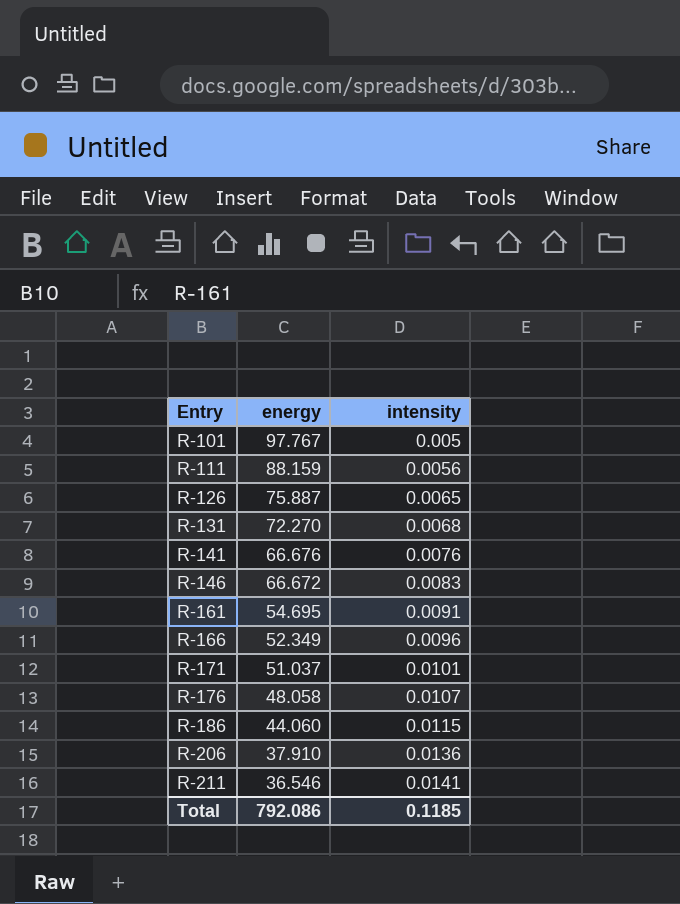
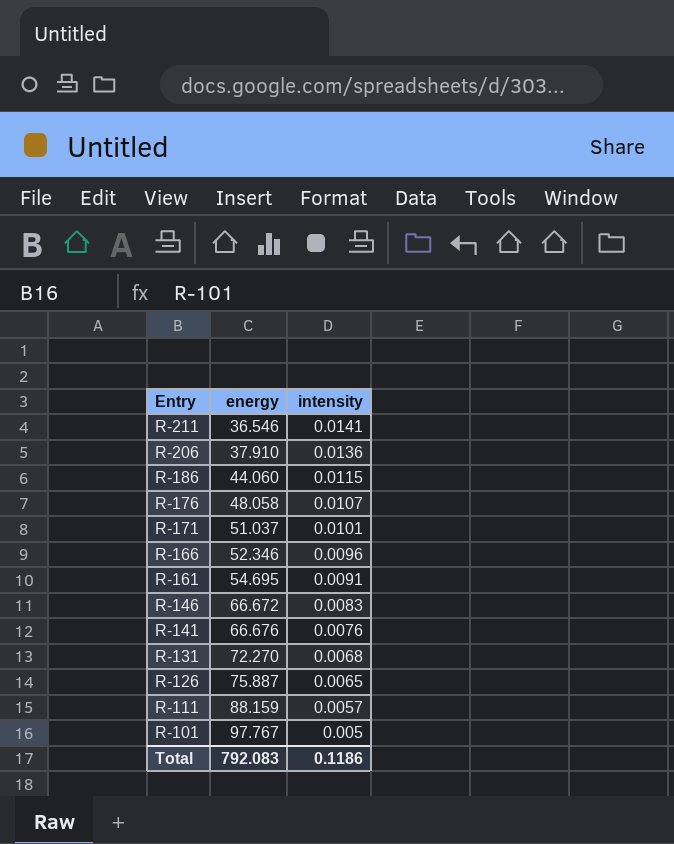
row order: Entry ascending -> Entry descending
R-166 | energy: 52.349 -> 52.346
R-111 | intensity: 0.0056 -> 0.0057
Total | energy: 792.086 -> 792.083
Total | intensity: 0.1185 -> 0.1186

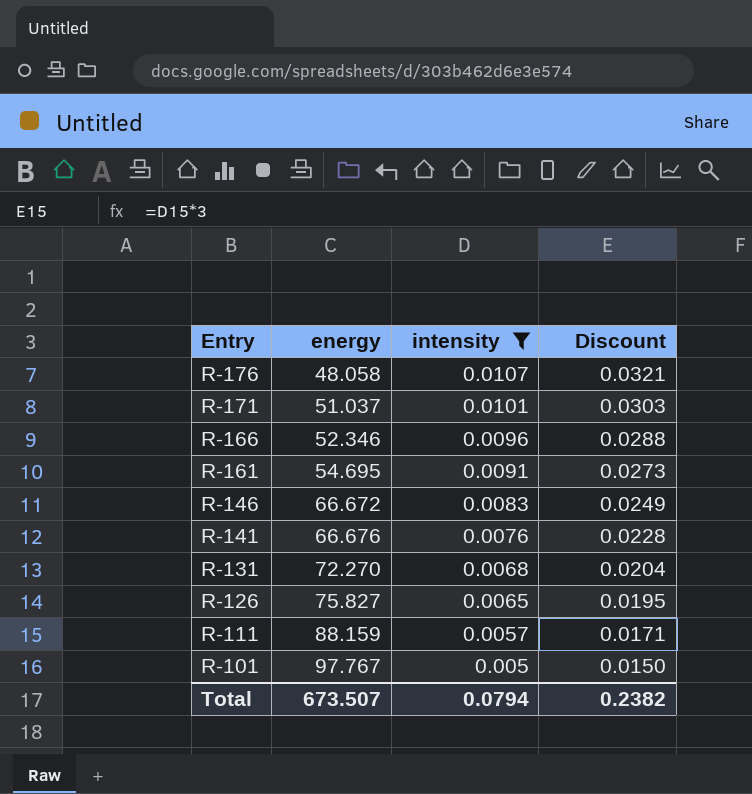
filter: none -> intensity <= 0.0107
column Discount | formula: none -> [intensity] * 3
R-126 | energy: 75.887 -> 75.827
Total | energy: 792.083 -> 673.507
Total | intensity: 0.1186 -> 0.0794

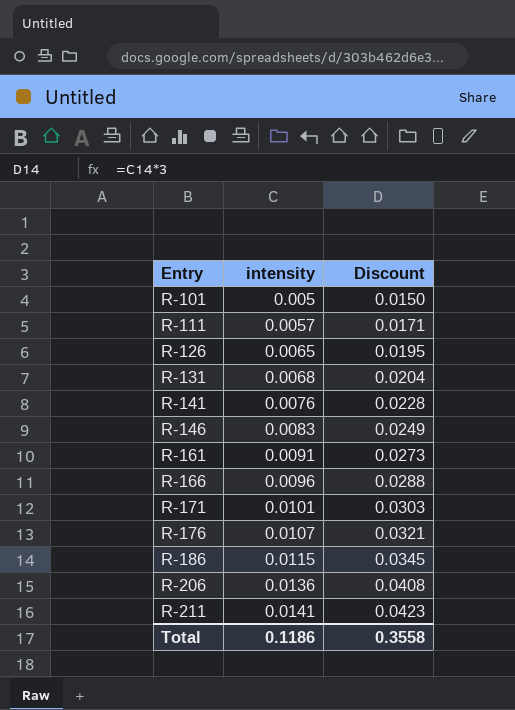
filter: intensity <= 0.0107 -> none
row order: Entry descending -> Entry ascending
column energy | position: 2 -> none
Total | intensity: 0.0794 -> 0.1186
Total | Discount: 0.2382 -> 0.3558

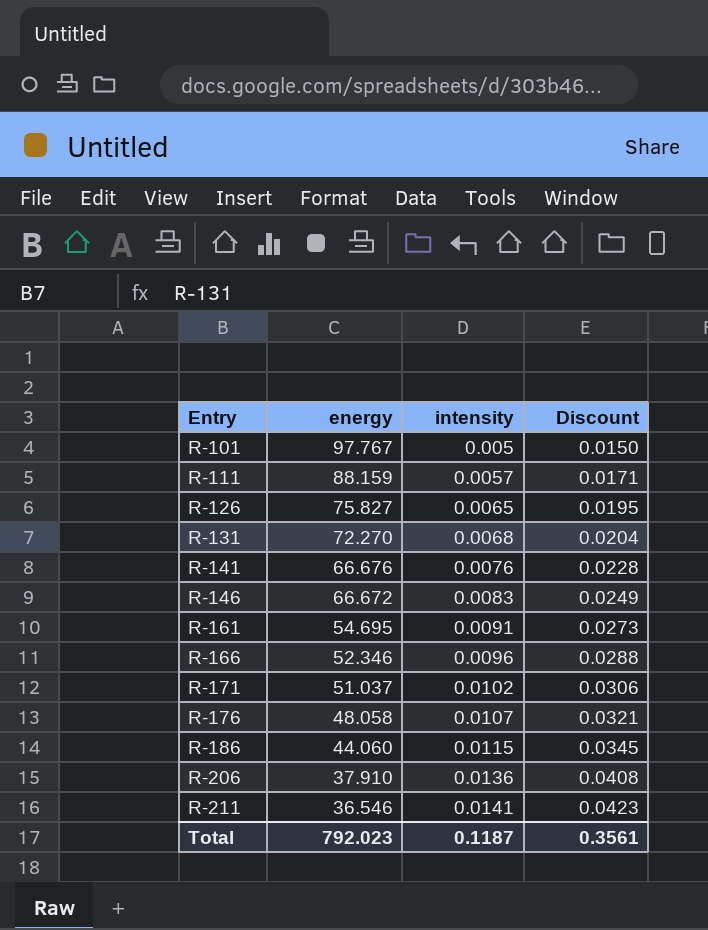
column energy | position: none -> 2
R-171 | intensity: 0.0101 -> 0.0102
R-171 | Discount: 0.0303 -> 0.0306
Total | intensity: 0.1186 -> 0.1187
Total | Discount: 0.3558 -> 0.3561

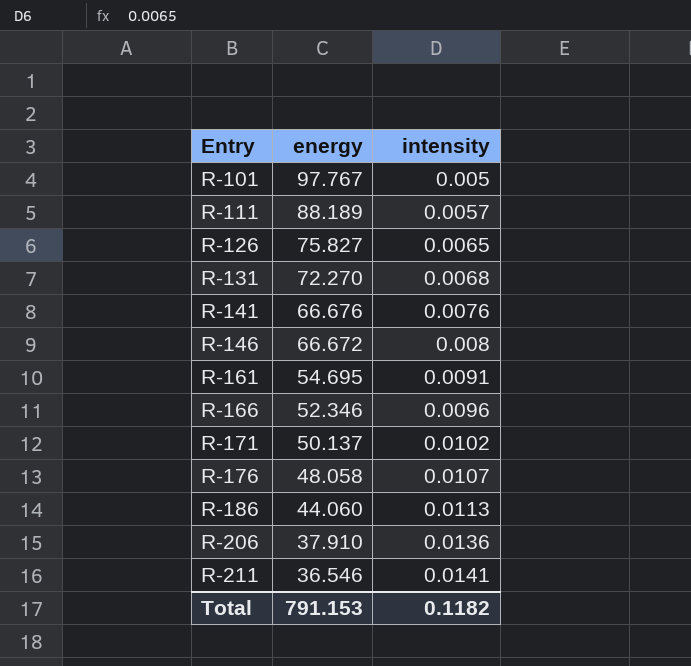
column Discount | formula: [intensity] * 3 -> none
R-111 | energy: 88.159 -> 88.189
R-146 | intensity: 0.0083 -> 0.008
R-171 | energy: 51.037 -> 50.137
R-186 | intensity: 0.0115 -> 0.0113
Total | energy: 792.023 -> 791.153
Total | intensity: 0.1187 -> 0.1182

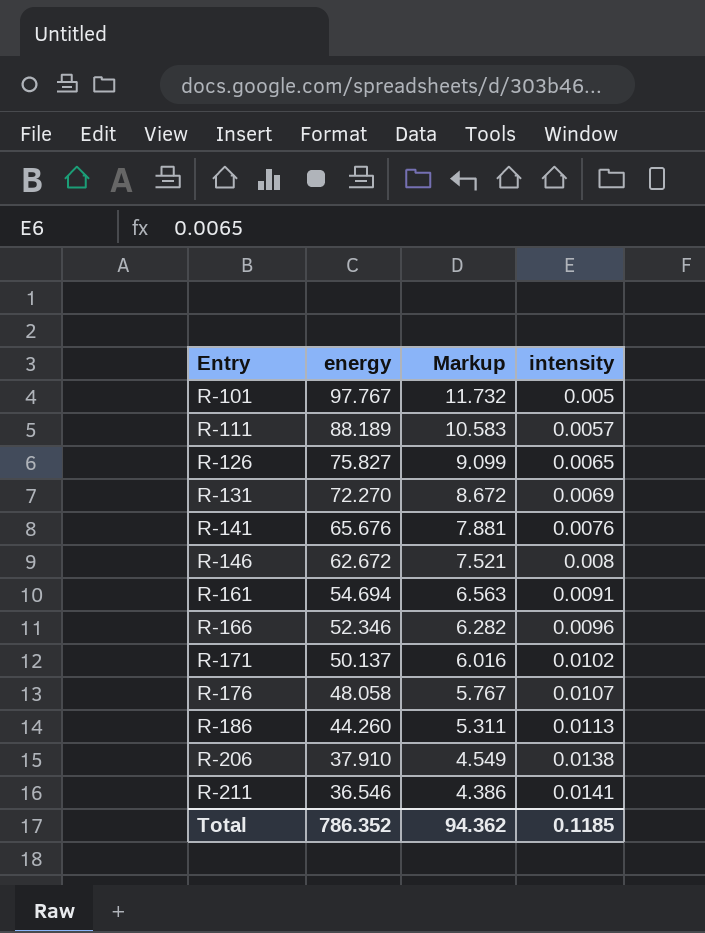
column Markup | formula: none -> [energy] * 0.12
R-131 | intensity: 0.0068 -> 0.0069
R-141 | energy: 66.676 -> 65.676
R-146 | energy: 66.672 -> 62.672
R-161 | energy: 54.695 -> 54.694
R-186 | energy: 44.060 -> 44.260
R-206 | intensity: 0.0136 -> 0.0138
Total | energy: 791.153 -> 786.352
Total | intensity: 0.1182 -> 0.1185

